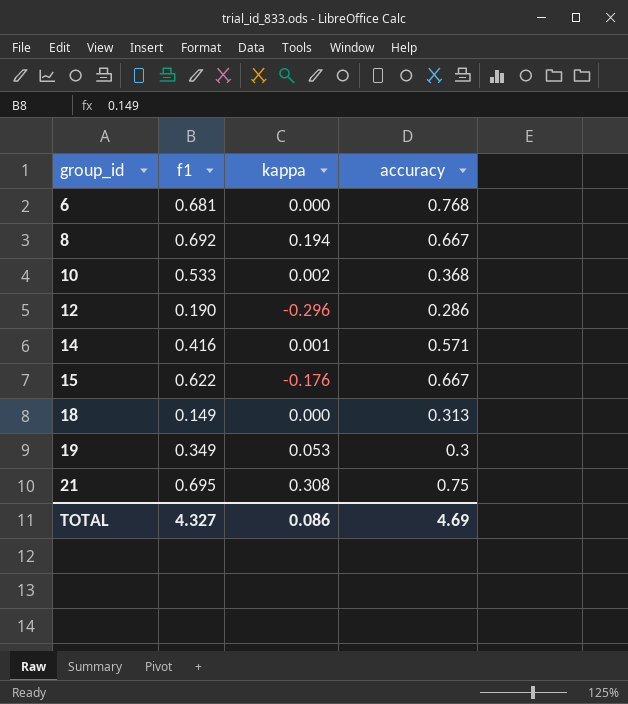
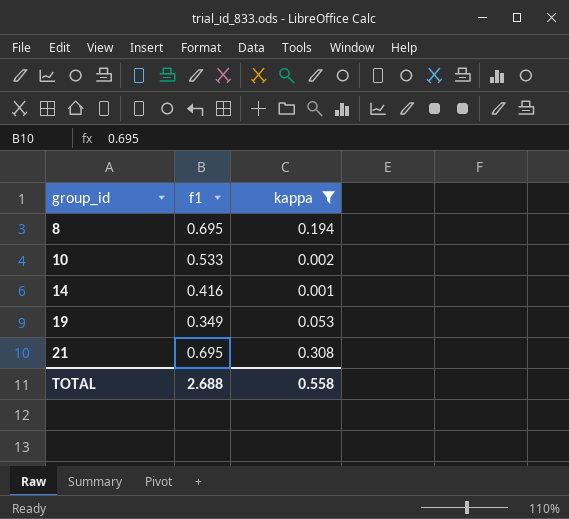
filter: none -> kappa >= 0.001
column accuracy | position: 4 -> none
8 | f1: 0.692 -> 0.695
TOTAL | f1: 4.327 -> 2.688
TOTAL | kappa: 0.086 -> 0.558

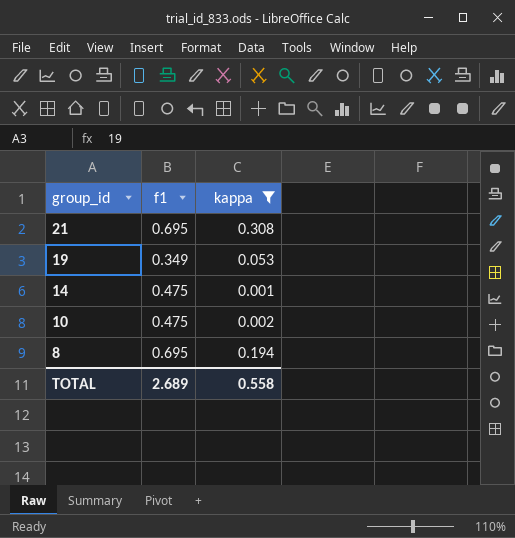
row order: group_id ascending -> group_id descending
14 | f1: 0.416 -> 0.475
10 | f1: 0.533 -> 0.475
TOTAL | f1: 2.688 -> 2.689

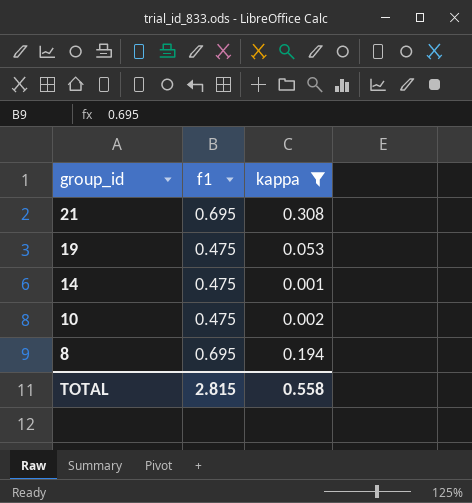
19 | f1: 0.349 -> 0.475
TOTAL | f1: 2.689 -> 2.815

